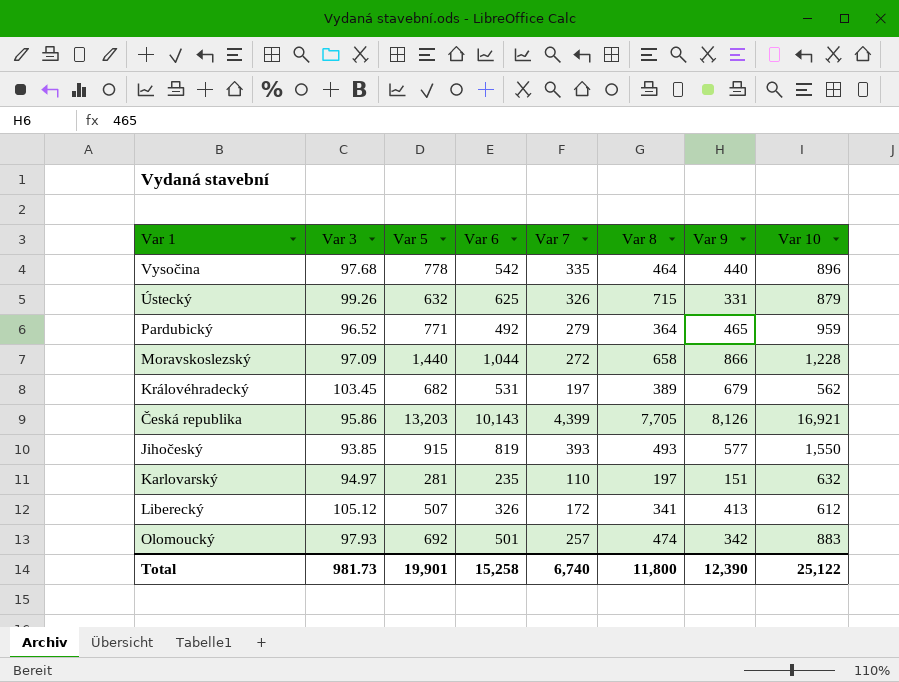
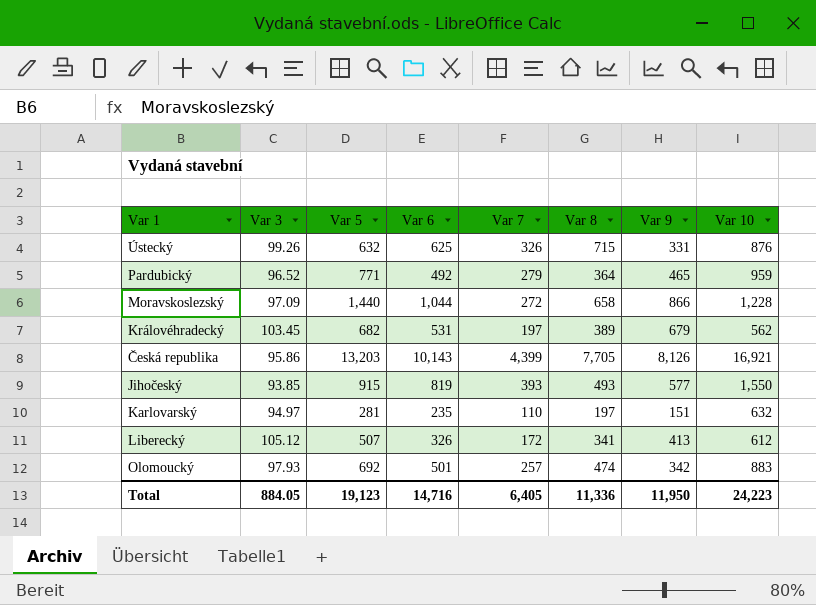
row Vysočina: 97.68 | 778 | 542 | 335 | 464 | 440 | 896 -> none
Ústecký | Var 10: 879 -> 876
Total | Var 3: 981.73 -> 884.05
Total | Var 5: 19,901 -> 19,123
Total | Var 6: 15,258 -> 14,716
Total | Var 7: 6,740 -> 6,405
Total | Var 8: 11,800 -> 11,336
Total | Var 9: 12,390 -> 11,950
Total | Var 10: 25,122 -> 24,223

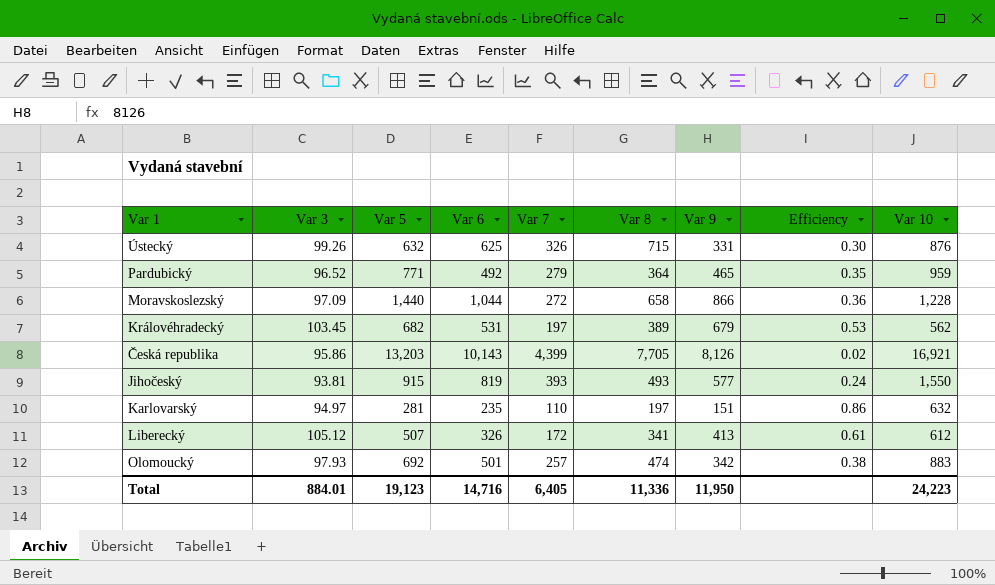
column Efficiency | formula: none -> [Var 3] / [Var 7]
Jihočeský | Var 3: 93.85 -> 93.81
Total | Var 3: 884.05 -> 884.01

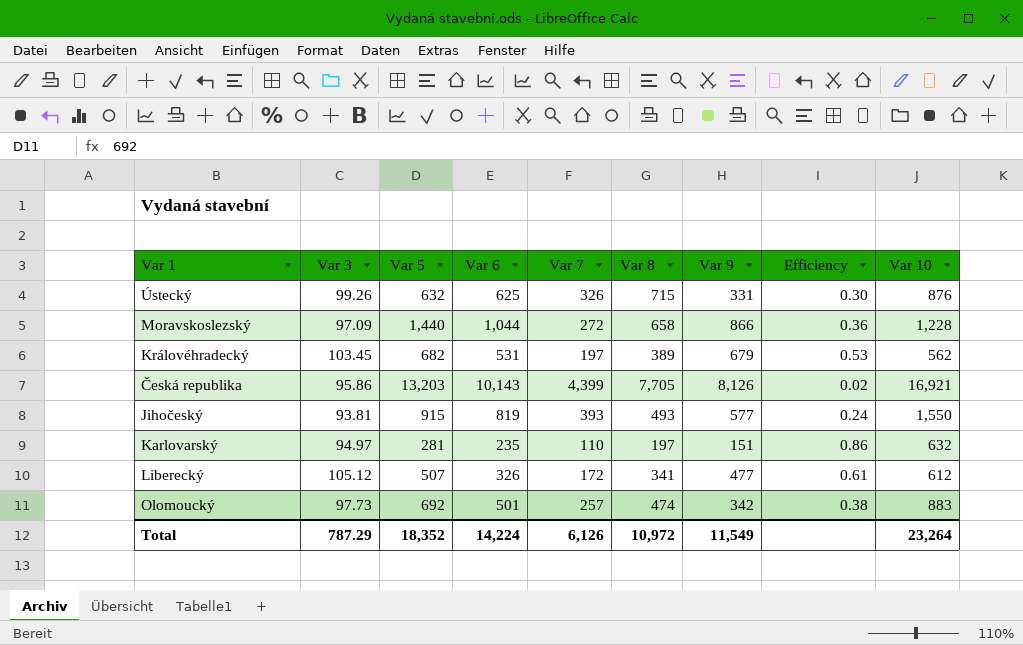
row Pardubický: 96.52 | 771 | 492 | 279 | 364 | 465 | 0.35 | 959 -> none
Liberecký | Var 9: 413 -> 477
Olomoucký | Var 3: 97.93 -> 97.73
Total | Var 3: 884.01 -> 787.29
Total | Var 5: 19,123 -> 18,352
Total | Var 6: 14,716 -> 14,224
Total | Var 7: 6,405 -> 6,126
Total | Var 8: 11,336 -> 10,972
Total | Var 9: 11,950 -> 11,549
Total | Var 10: 24,223 -> 23,264

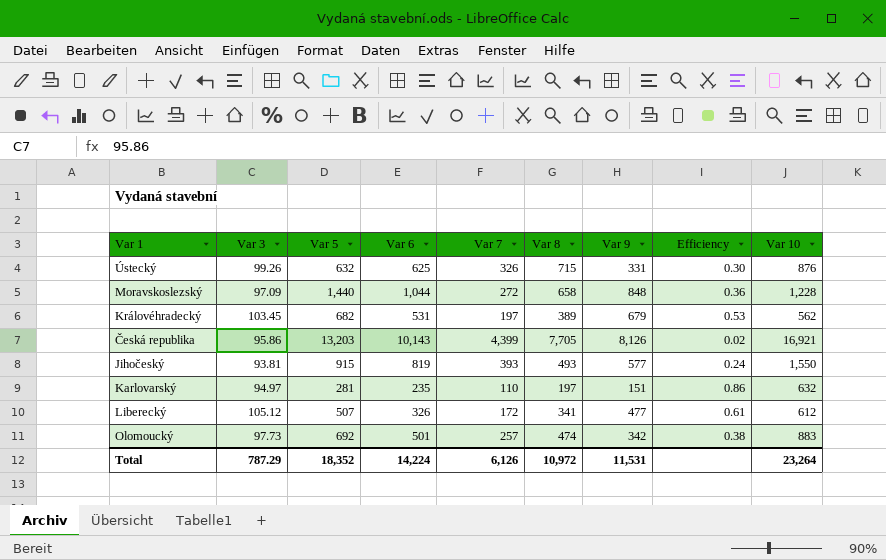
Moravskoslezský | Var 9: 866 -> 848
Total | Var 9: 11,549 -> 11,531

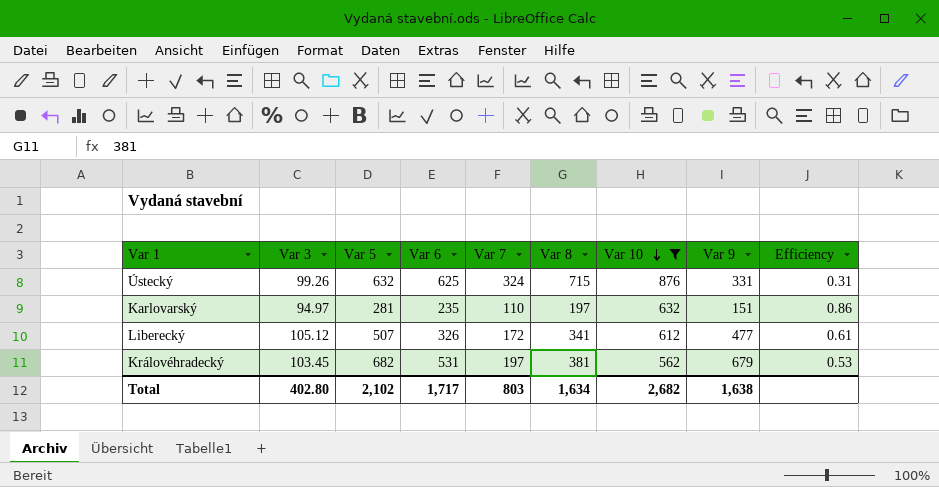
filter: none -> Var 10 <= 876
row order: none -> Var 10 descending
column Var 10 | position: 9 -> 7
Ústecký | Var 7: 326 -> 324
Ústecký | Efficiency: 0.30 -> 0.31
Královéhradecký | Var 8: 389 -> 381
Total | Var 3: 787.29 -> 402.80
Total | Var 5: 18,352 -> 2,102
Total | Var 6: 14,224 -> 1,717
Total | Var 7: 6,126 -> 803
Total | Var 8: 10,972 -> 1,634
Total | Var 10: 23,264 -> 2,682
Total | Var 9: 11,531 -> 1,638

